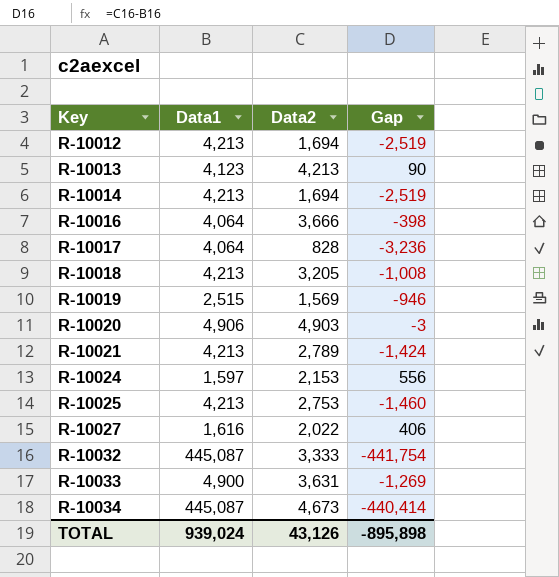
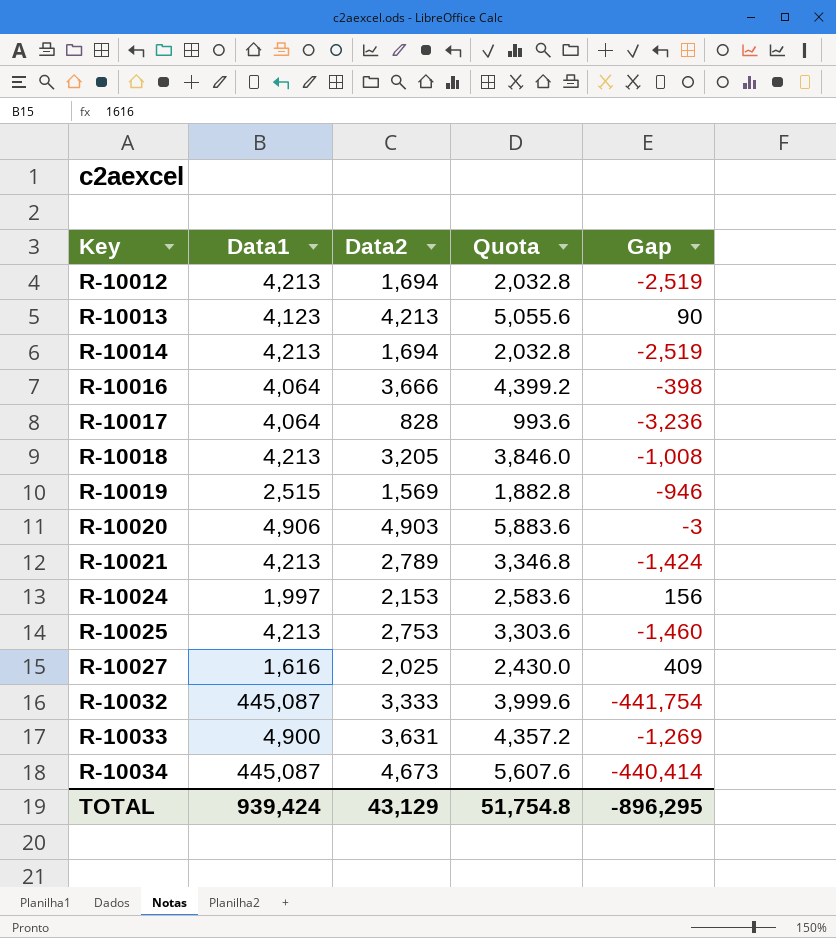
column Quota | formula: none -> [Data2] * 1.2
R-10024 | Data1: 1,597 -> 1,997
R-10024 | Gap: 556 -> 156
R-10027 | Data2: 2,022 -> 2,025
R-10027 | Gap: 406 -> 409
TOTAL | Data1: 939,024 -> 939,424
TOTAL | Data2: 43,126 -> 43,129
TOTAL | Gap: -895,898 -> -896,295

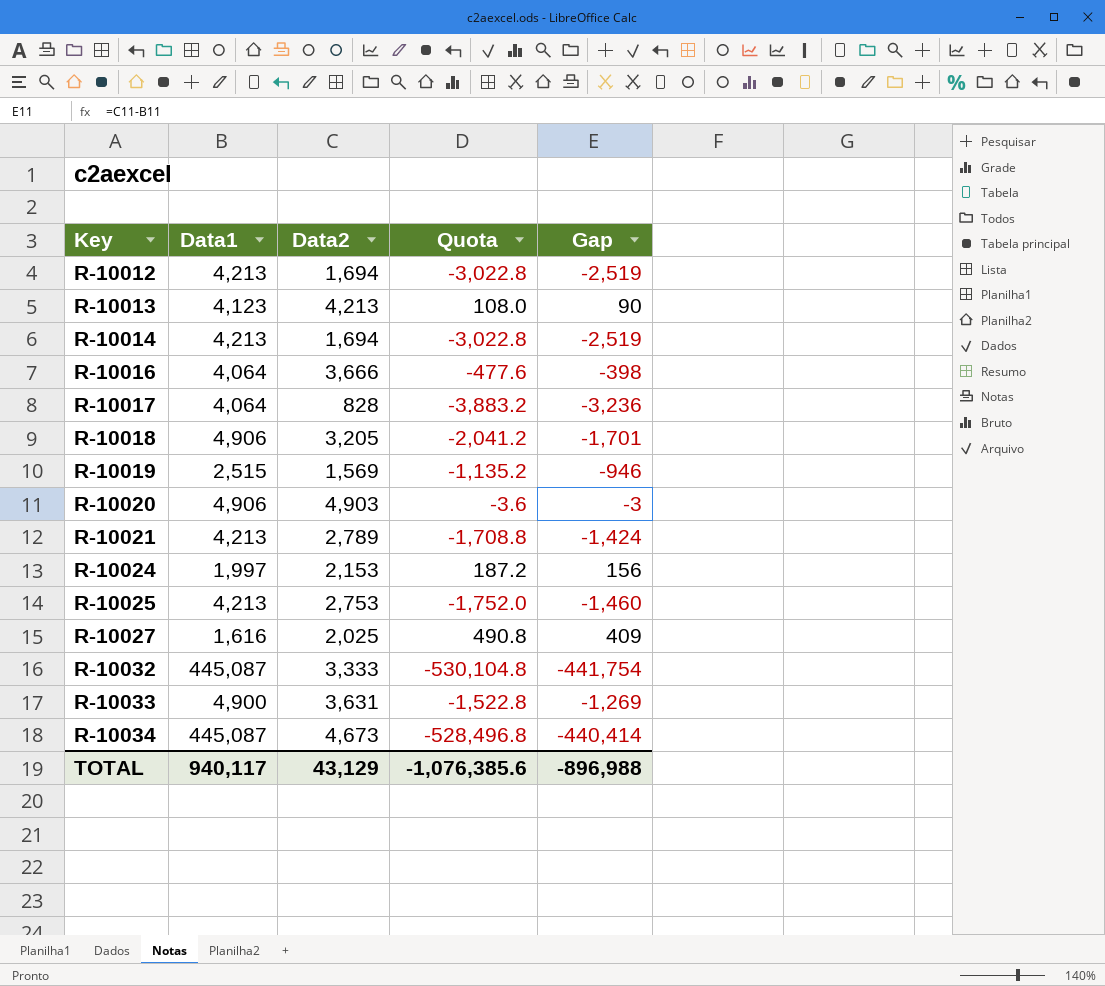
column Quota | formula: [Data2] * 1.2 -> [Gap] * 1.2
R-10018 | Data1: 4,213 -> 4,906
R-10018 | Gap: -1,008 -> -1,701
TOTAL | Data1: 939,424 -> 940,117
TOTAL | Quota: 51,754.8 -> -1,076,385.6
TOTAL | Gap: -896,295 -> -896,988

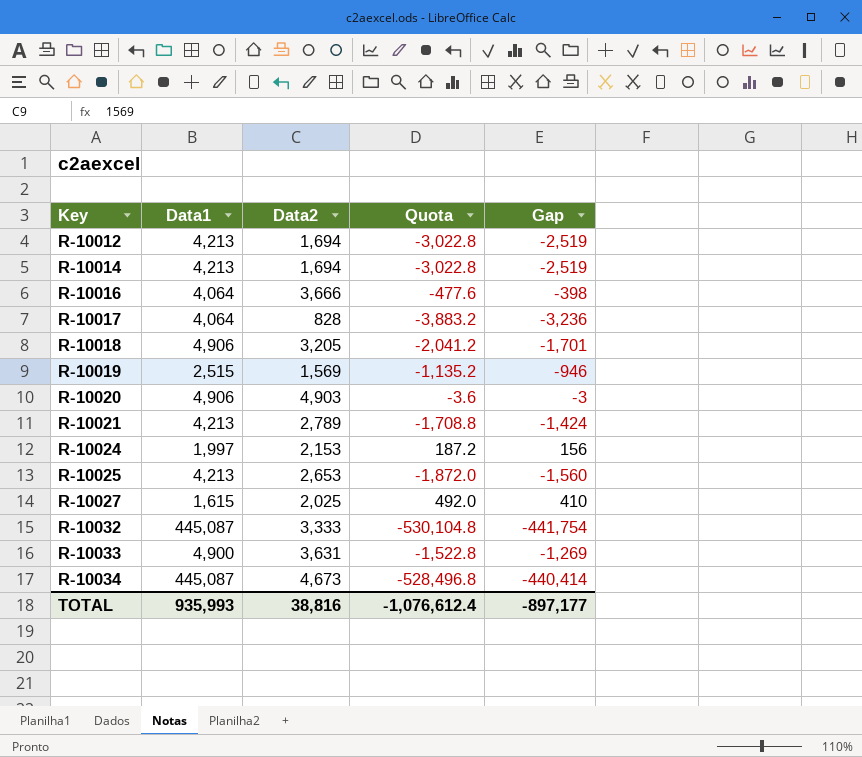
row R-10013: 4,123 | 4,213 | 108.0 | 90 -> none
R-10025 | Data2: 2,753 -> 2,653
R-10025 | Quota: -1,752.0 -> -1,872.0
R-10025 | Gap: -1,460 -> -1,560
R-10027 | Data1: 1,616 -> 1,615
R-10027 | Quota: 490.8 -> 492.0
R-10027 | Gap: 409 -> 410
TOTAL | Data1: 940,117 -> 935,993
TOTAL | Data2: 43,129 -> 38,816
TOTAL | Quota: -1,076,385.6 -> -1,076,612.4
TOTAL | Gap: -896,988 -> -897,177

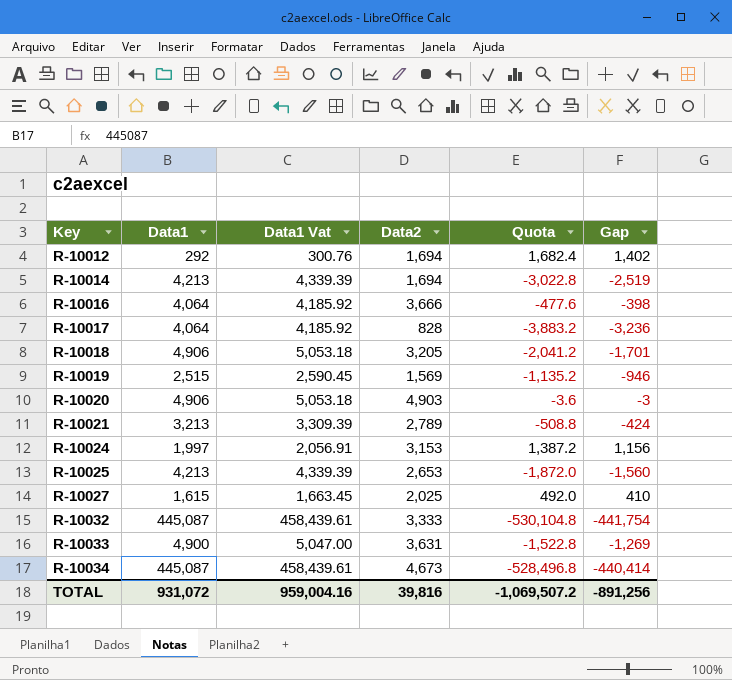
column Data1 Vat | formula: none -> [Data1] * 1.03
R-10012 | Data1: 4,213 -> 292
R-10012 | Quota: -3,022.8 -> 1,682.4
R-10012 | Gap: -2,519 -> 1,402
R-10021 | Data1: 4,213 -> 3,213
R-10021 | Quota: -1,708.8 -> -508.8
R-10021 | Gap: -1,424 -> -424
R-10024 | Data2: 2,153 -> 3,153
R-10024 | Quota: 187.2 -> 1,387.2
R-10024 | Gap: 156 -> 1,156
TOTAL | Data1: 935,993 -> 931,072
TOTAL | Data2: 38,816 -> 39,816
TOTAL | Quota: -1,076,612.4 -> -1,069,507.2
TOTAL | Gap: -897,177 -> -891,256

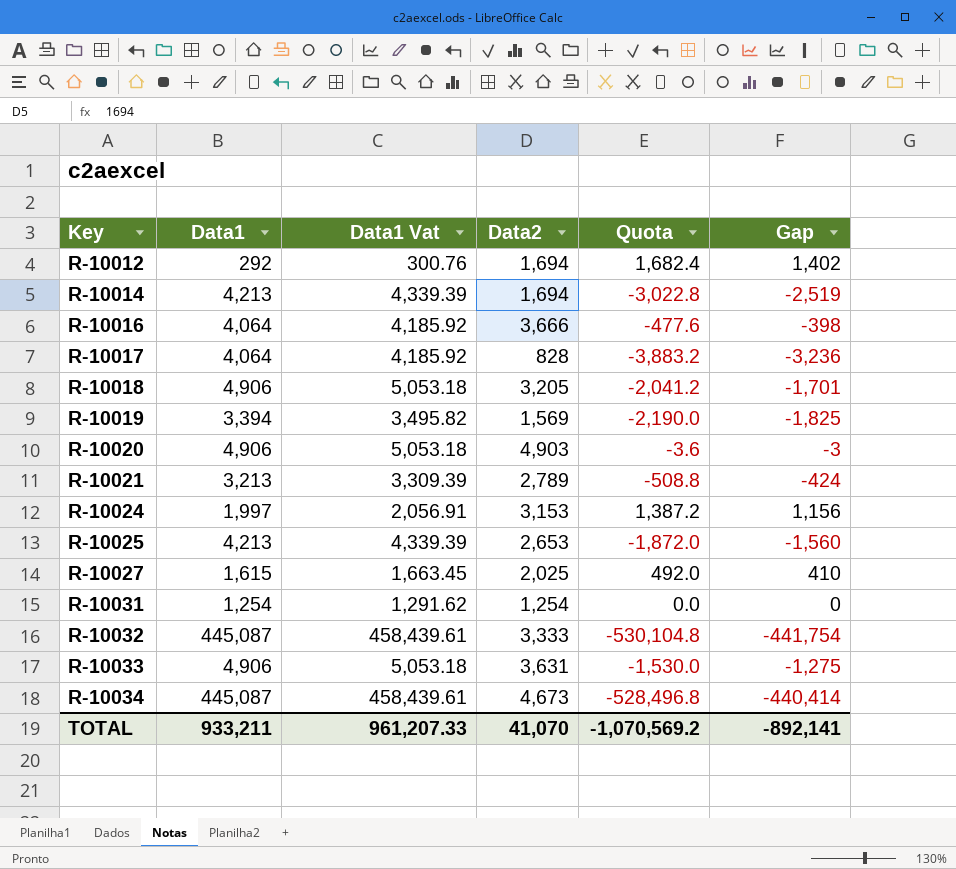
R-10019 | Data1: 2,515 -> 3,394
R-10019 | Data1 Vat: 2,590.45 -> 3,495.82
R-10019 | Quota: -1,135.2 -> -2,190.0
R-10019 | Gap: -946 -> -1,825
row R-10031: none -> 1,254 | 1,291.62 | 1,254 | 0.0 | 0
R-10033 | Data1: 4,900 -> 4,906
R-10033 | Data1 Vat: 5,047.00 -> 5,053.18
R-10033 | Quota: -1,522.8 -> -1,530.0
R-10033 | Gap: -1,269 -> -1,275
TOTAL | Data1: 931,072 -> 933,211
TOTAL | Data1 Vat: 959,004.16 -> 961,207.33
TOTAL | Data2: 39,816 -> 41,070
TOTAL | Quota: -1,069,507.2 -> -1,070,569.2
TOTAL | Gap: -891,256 -> -892,141

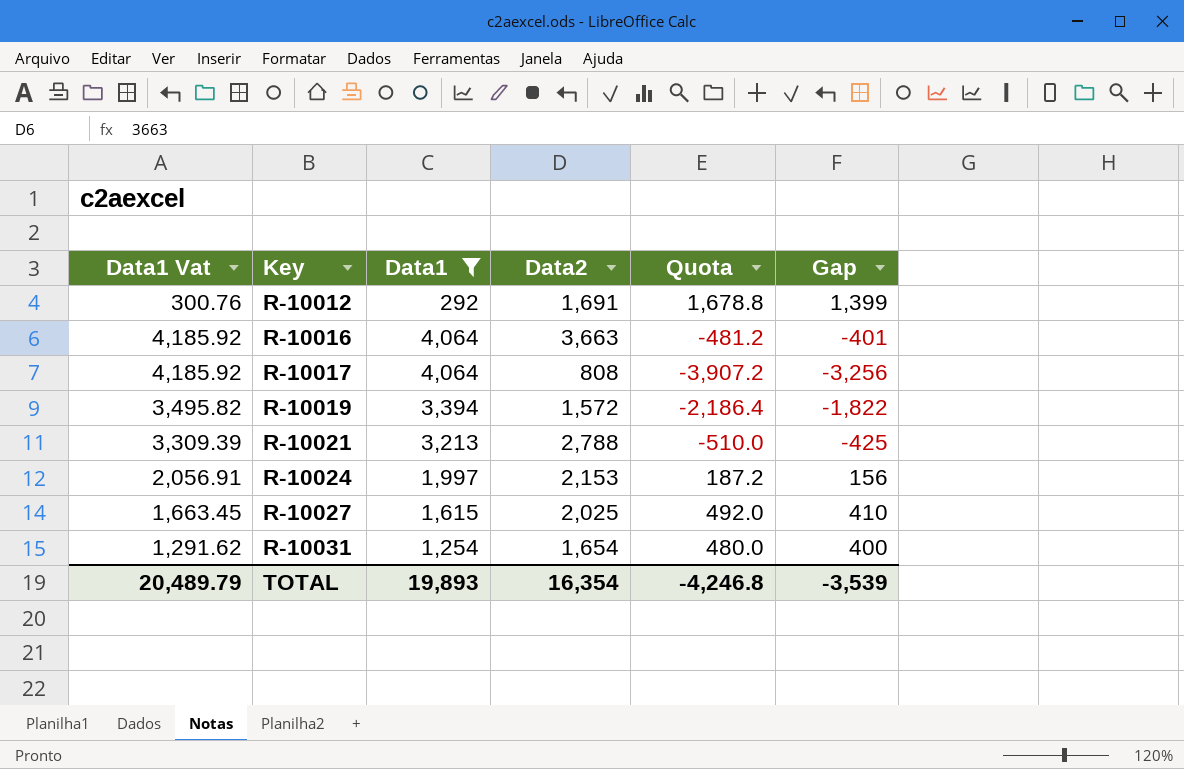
filter: none -> Data1 <= 4,064
column Data1 Vat | position: 3 -> 1
R-10012 | Data2: 1,694 -> 1,691
R-10012 | Quota: 1,682.4 -> 1,678.8
R-10012 | Gap: 1,402 -> 1,399
R-10016 | Data2: 3,666 -> 3,663
R-10016 | Quota: -477.6 -> -481.2
R-10016 | Gap: -398 -> -401
R-10017 | Data2: 828 -> 808
R-10017 | Quota: -3,883.2 -> -3,907.2
R-10017 | Gap: -3,236 -> -3,256
R-10019 | Data2: 1,569 -> 1,572
R-10019 | Quota: -2,190.0 -> -2,186.4
R-10019 | Gap: -1,825 -> -1,822
R-10021 | Data2: 2,789 -> 2,788
R-10021 | Quota: -508.8 -> -510.0
R-10021 | Gap: -424 -> -425
R-10024 | Data2: 3,153 -> 2,153
R-10024 | Quota: 1,387.2 -> 187.2
R-10024 | Gap: 1,156 -> 156
R-10031 | Data2: 1,254 -> 1,654
R-10031 | Quota: 0.0 -> 480.0
R-10031 | Gap: 0 -> 400
TOTAL | Data1 Vat: 961,207.33 -> 20,489.79
TOTAL | Data1: 933,211 -> 19,893
TOTAL | Data2: 41,070 -> 16,354
TOTAL | Quota: -1,070,569.2 -> -4,246.8
TOTAL | Gap: -892,141 -> -3,539

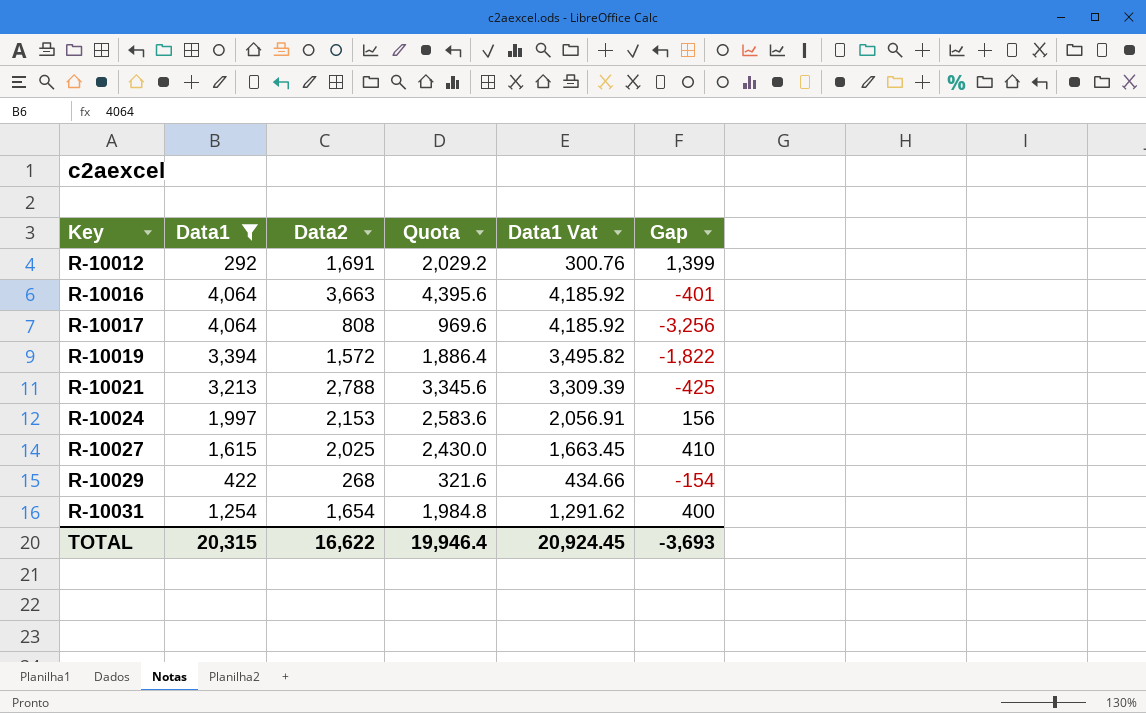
column Quota | formula: [Gap] * 1.2 -> [Data2] * 1.2
column Data1 Vat | position: 1 -> 5
row R-10029: none -> 422 | 268 | 321.6 | 434.66 | -154
TOTAL | Data1: 19,893 -> 20,315
TOTAL | Data2: 16,354 -> 16,622
TOTAL | Quota: -4,246.8 -> 19,946.4
TOTAL | Data1 Vat: 20,489.79 -> 20,924.45
TOTAL | Gap: -3,539 -> -3,693

